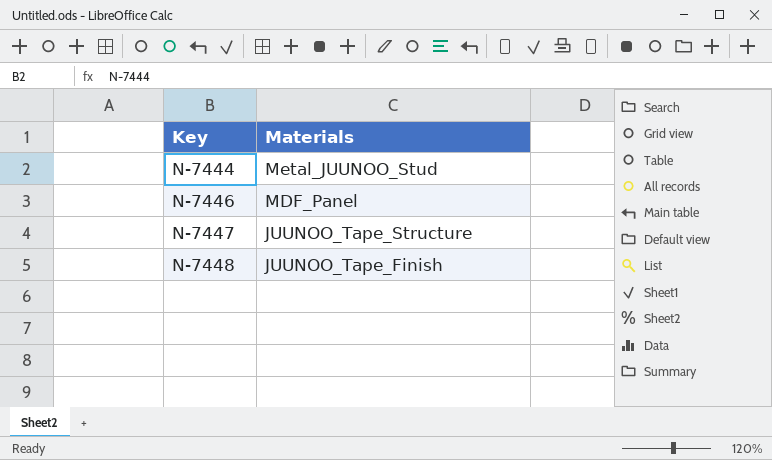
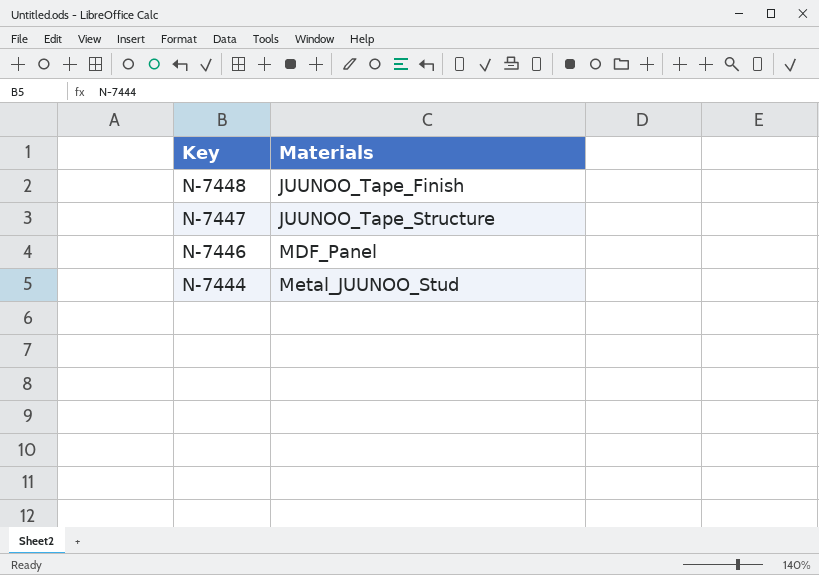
row order: Key ascending -> Key descending

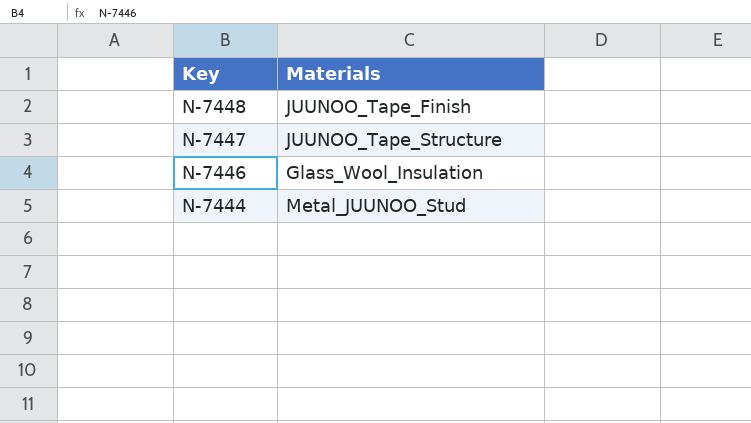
N-7446 | Materials: MDF_Panel -> Glass_Wool_Insulation

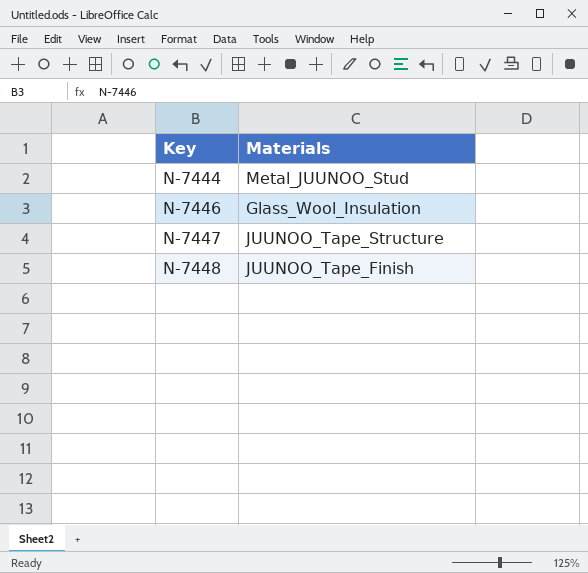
row order: Key descending -> Key ascending

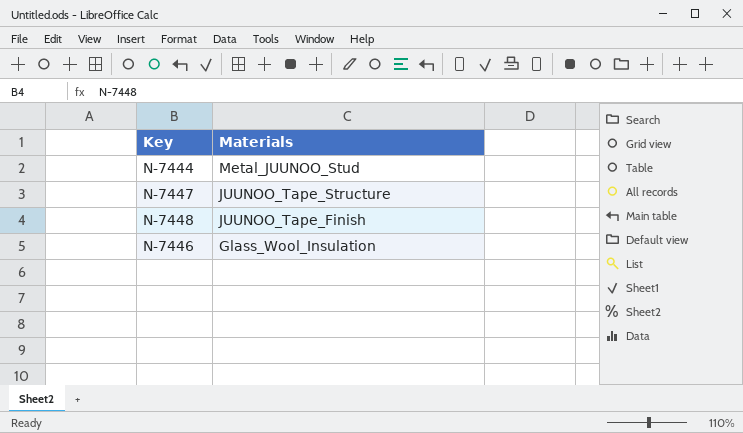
row order: Key ascending -> Materials descending

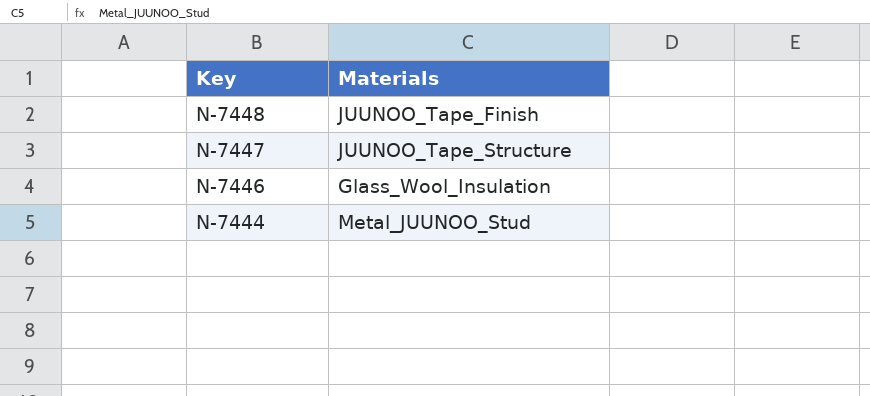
row order: Materials descending -> Key descending

